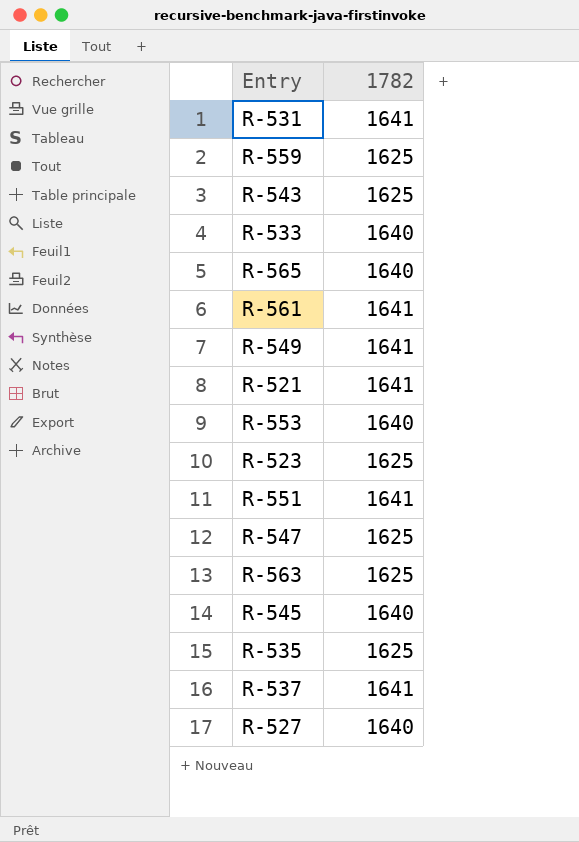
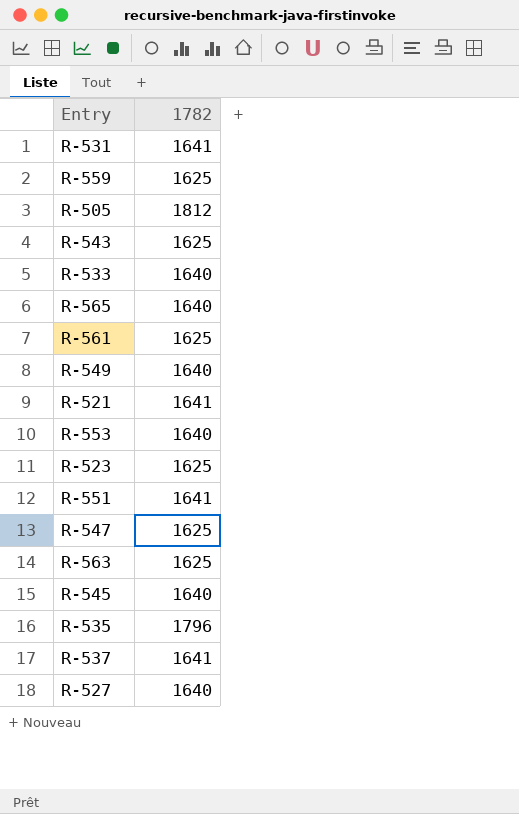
row R-505: none -> 1812
R-561 | 1782: 1641 -> 1625
R-549 | 1782: 1641 -> 1640
R-535 | 1782: 1625 -> 1796

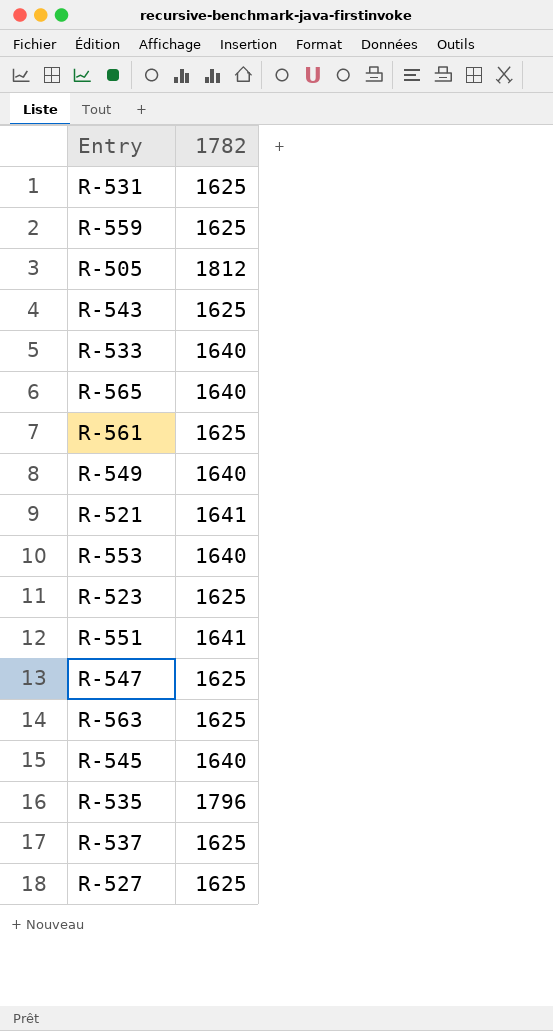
R-531 | 1782: 1641 -> 1625
R-537 | 1782: 1641 -> 1625
R-527 | 1782: 1640 -> 1625

